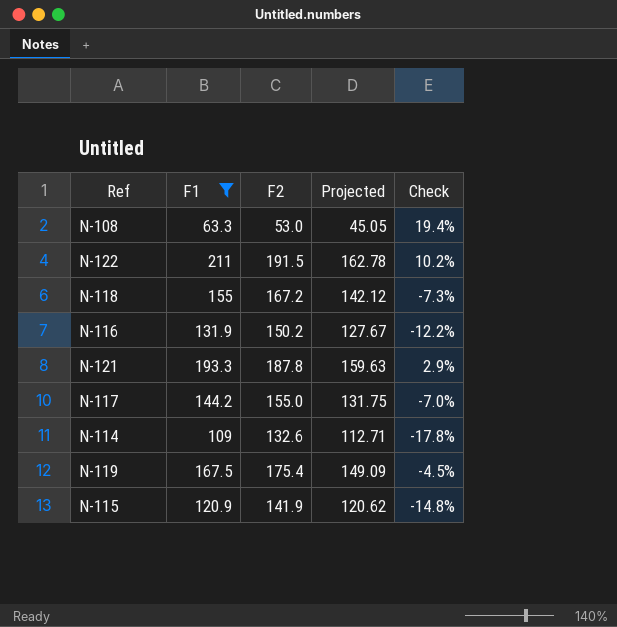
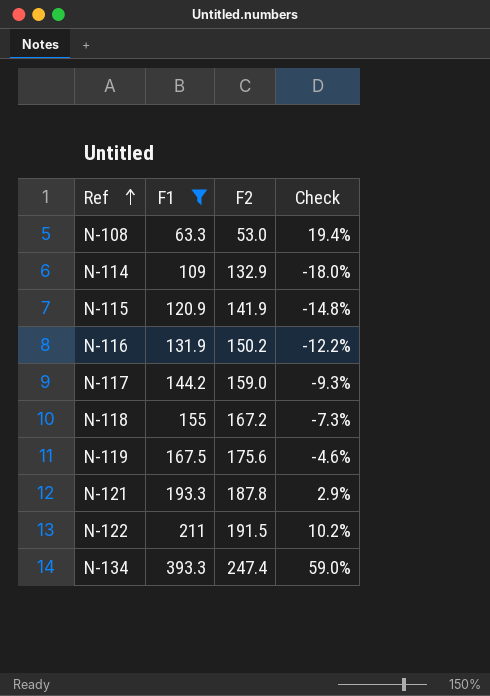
row order: none -> Ref ascending
column Projected | formula: [F2] * 0.85 -> none
N-114 | F2: 132.6 -> 132.9
N-114 | Check: -17.8% -> -18.0%
N-117 | F2: 155.0 -> 159.0
N-117 | Check: -7.0% -> -9.3%
N-119 | F2: 175.4 -> 175.6
N-119 | Check: -4.5% -> -4.6%
row N-134: none -> 393.3 | 247.4 | 59.0%

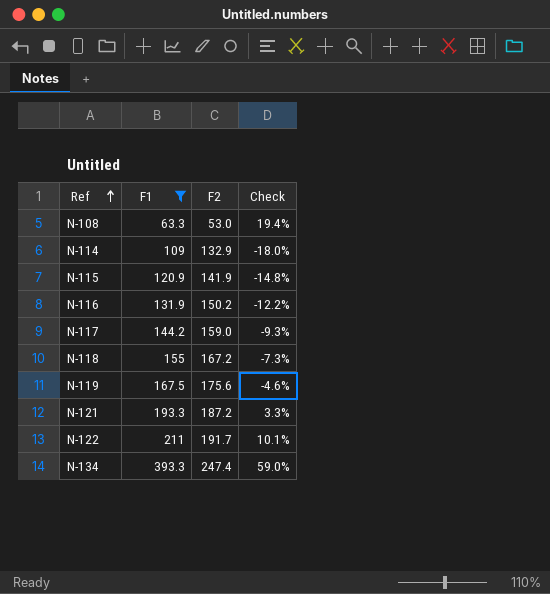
N-121 | F2: 187.8 -> 187.2
N-121 | Check: 2.9% -> 3.3%
N-122 | F2: 191.5 -> 191.7
N-122 | Check: 10.2% -> 10.1%

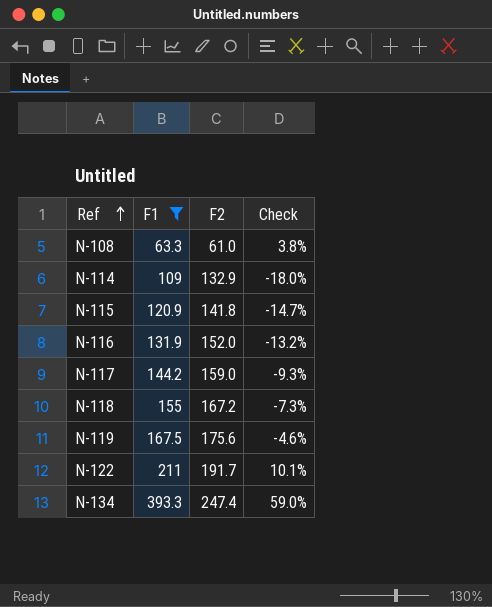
row N-121: 193.3 | 187.2 | 3.3% -> none
N-108 | F2: 53.0 -> 61.0
N-108 | Check: 19.4% -> 3.8%
N-115 | F2: 141.9 -> 141.8
N-115 | Check: -14.8% -> -14.7%
N-116 | F2: 150.2 -> 152.0
N-116 | Check: -12.2% -> -13.2%

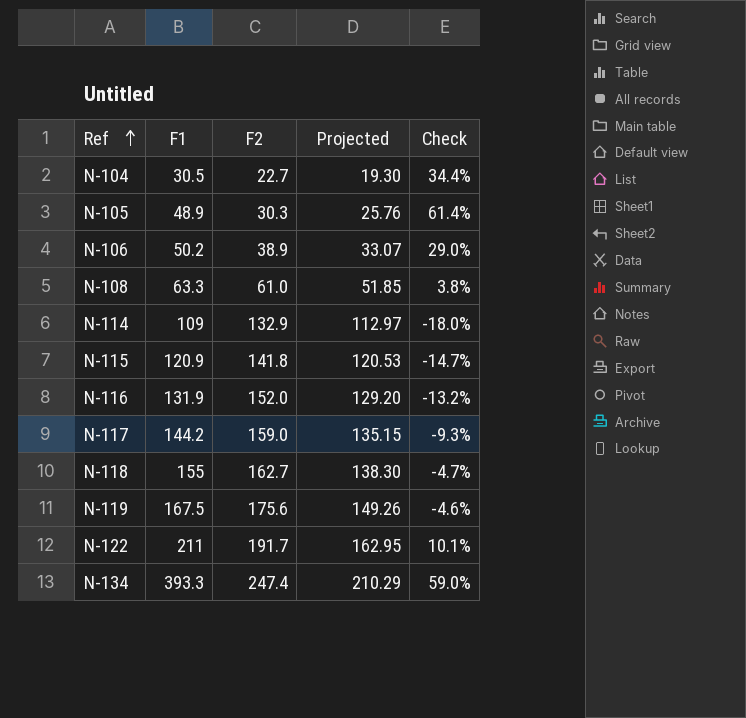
filter: F1 >= 63.3 -> none
column Projected | formula: none -> [F2] * 0.85
N-118 | F2: 167.2 -> 162.7
N-118 | Check: -7.3% -> -4.7%

